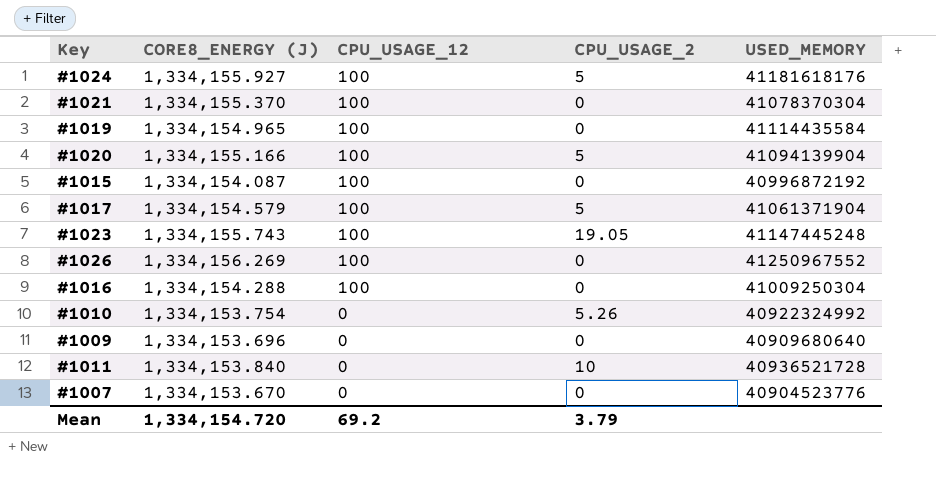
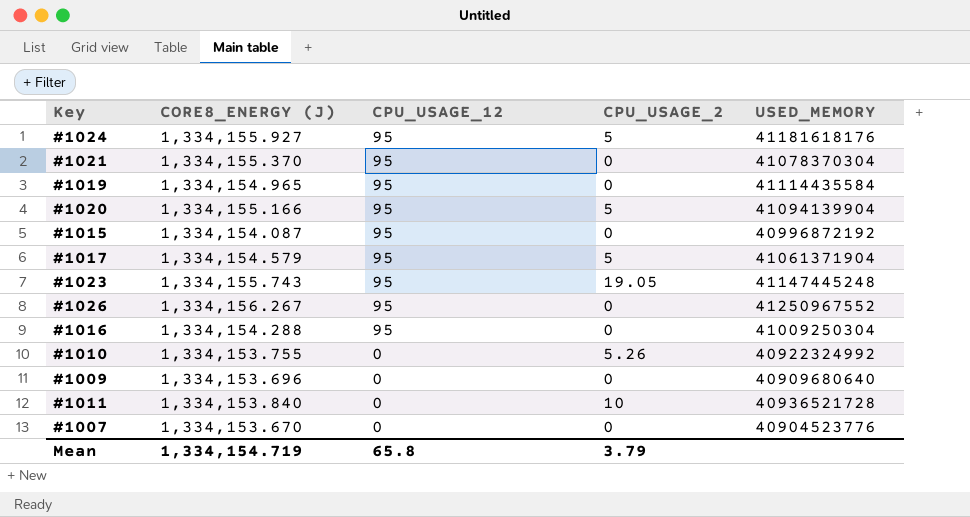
#1024 | CPU_USAGE_12: 100 -> 95
#1021 | CPU_USAGE_12: 100 -> 95
#1019 | CPU_USAGE_12: 100 -> 95
#1020 | CPU_USAGE_12: 100 -> 95
#1015 | CPU_USAGE_12: 100 -> 95
#1017 | CPU_USAGE_12: 100 -> 95
#1023 | CPU_USAGE_12: 100 -> 95
#1026 | CORE8_ENERGY (J): 1,334,156.269 -> 1,334,156.267
#1026 | CPU_USAGE_12: 100 -> 95
#1016 | CPU_USAGE_12: 100 -> 95
#1010 | CORE8_ENERGY (J): 1,334,153.754 -> 1,334,153.755
Mean | CORE8_ENERGY (J): 1,334,154.720 -> 1,334,154.719
Mean | CPU_USAGE_12: 69.2 -> 65.8

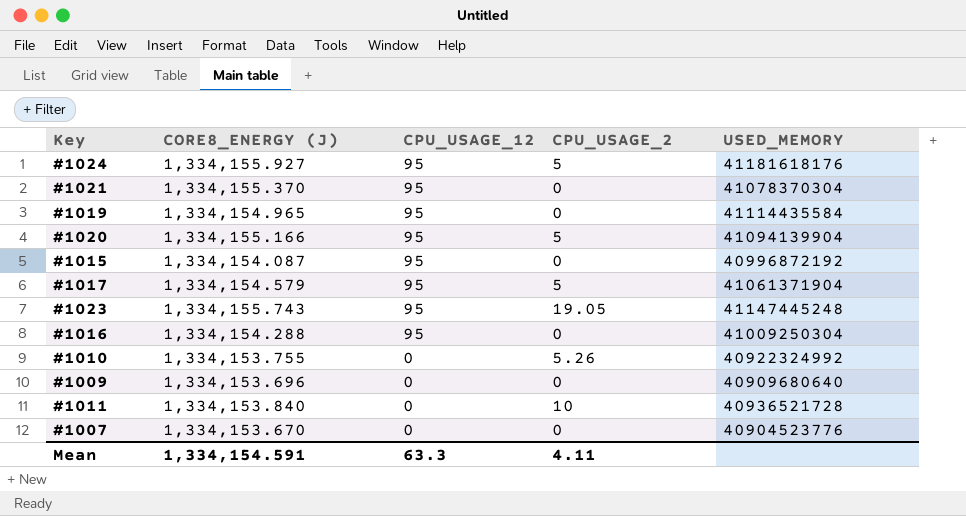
row #1026: 1,334,156.267 | 95 | 0 | 41250967552 -> none
Mean | CORE8_ENERGY (J): 1,334,154.719 -> 1,334,154.591
Mean | CPU_USAGE_12: 65.8 -> 63.3
Mean | CPU_USAGE_2: 3.79 -> 4.11

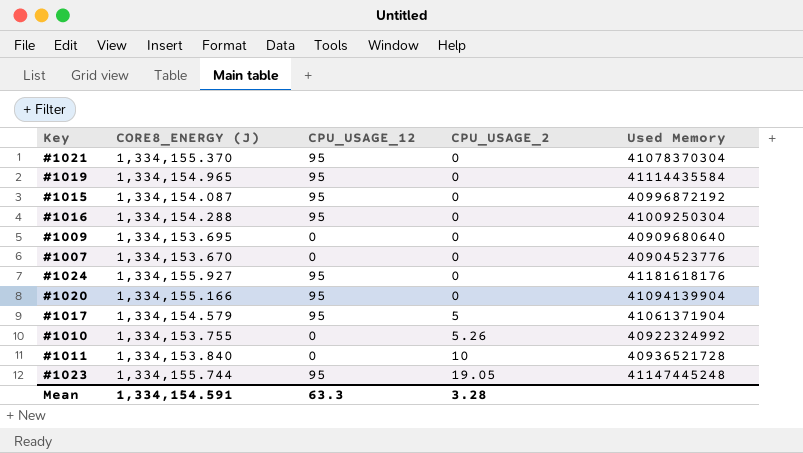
row order: CPU_USAGE_12 descending -> CPU_USAGE_2 ascending
column name: USED_MEMORY -> Used Memory
#1009 | CORE8_ENERGY (J): 1,334,153.696 -> 1,334,153.695
#1024 | CPU_USAGE_2: 5 -> 0
#1020 | CPU_USAGE_2: 5 -> 0
#1023 | CORE8_ENERGY (J): 1,334,155.743 -> 1,334,155.744
Mean | CPU_USAGE_2: 4.11 -> 3.28

